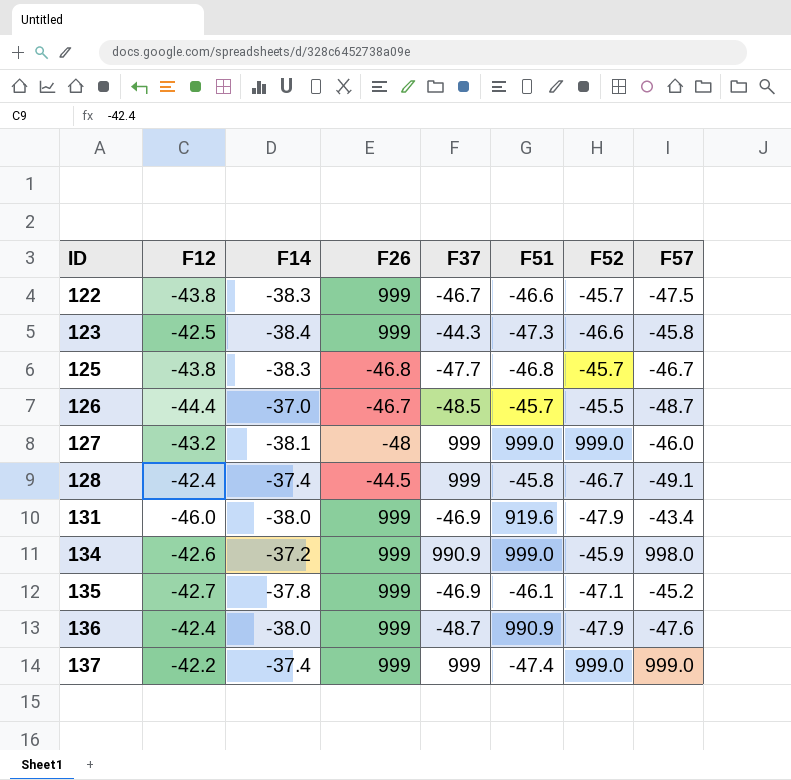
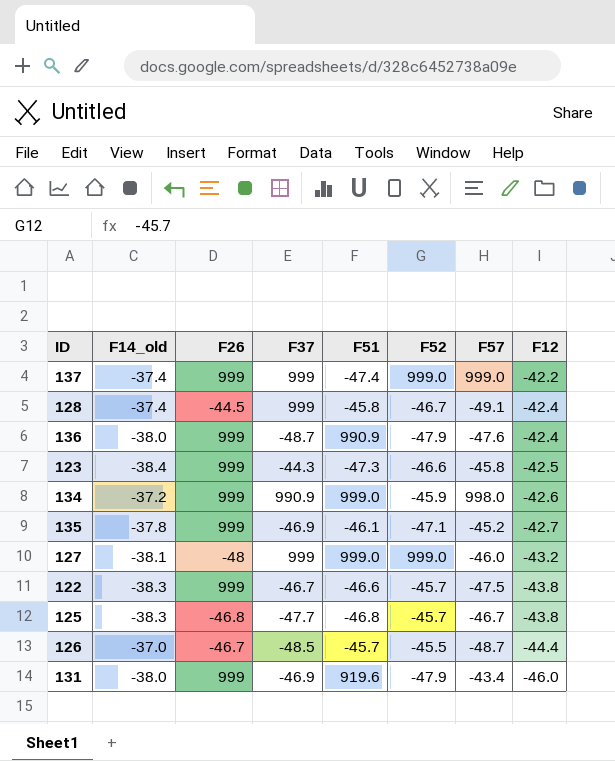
row order: ID ascending -> F12 descending
column name: F14 -> F14_old
column F12 | position: 2 -> 8

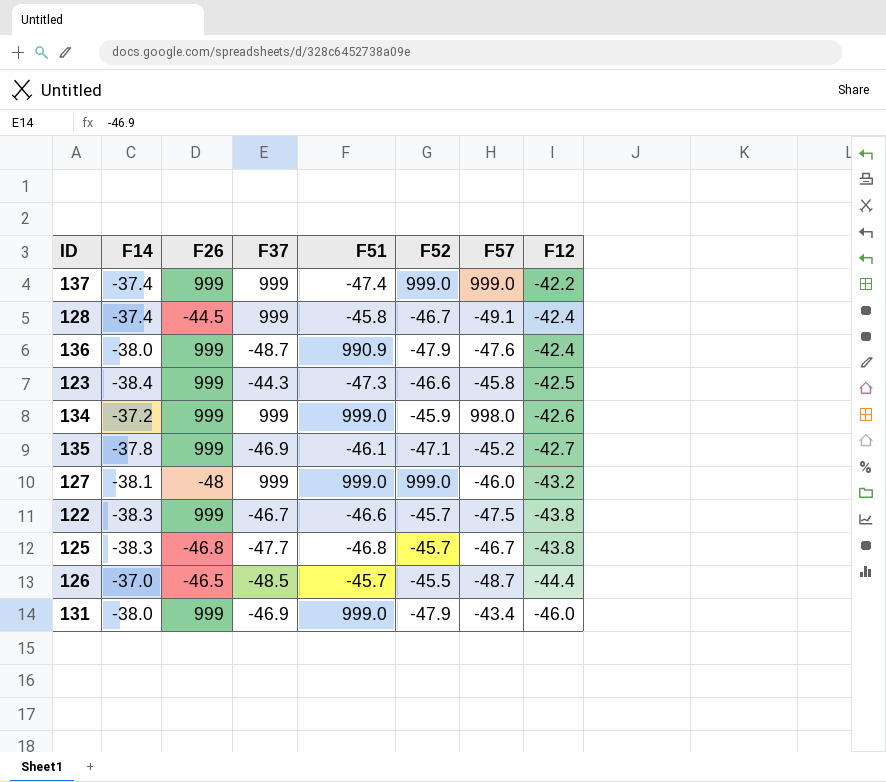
column name: F14_old -> F14
134 | F37: 990.9 -> 999
126 | F26: -46.7 -> -46.5
131 | F51: 919.6 -> 999.0

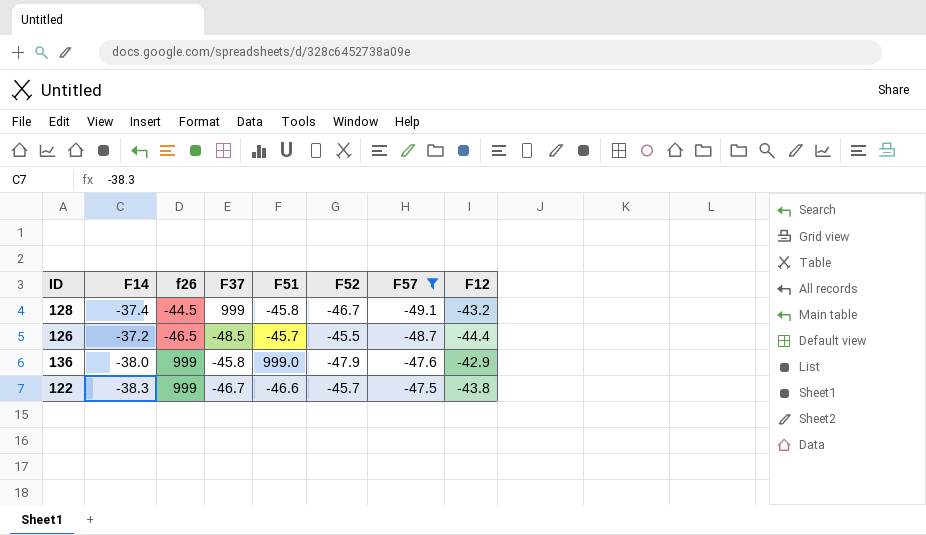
filter: none -> F57 <= -47.5
row order: F12 descending -> F57 ascending
column name: F26 -> f26
128 | F12: -42.4 -> -43.2
126 | F14: -37.0 -> -37.2
136 | F37: -48.7 -> -45.8
136 | F51: 990.9 -> 999.0
136 | F12: -42.4 -> -42.9

